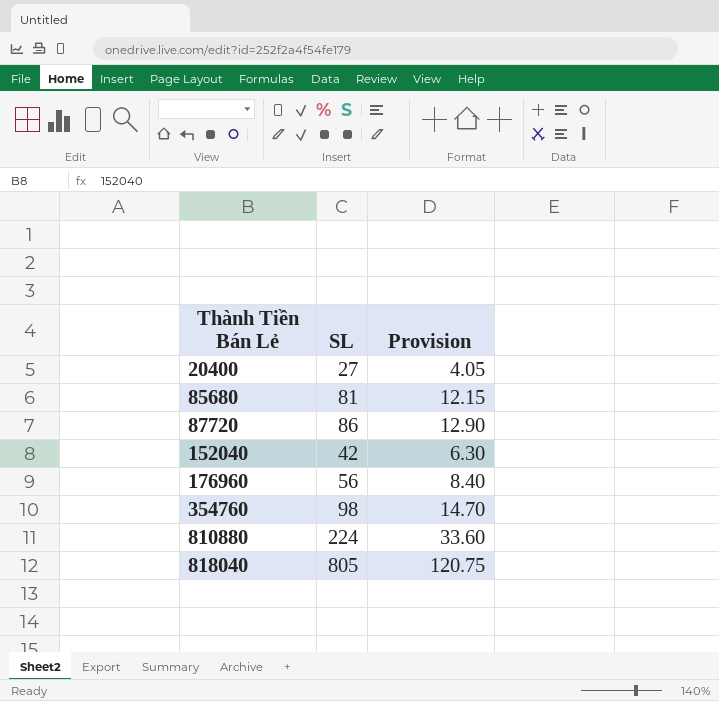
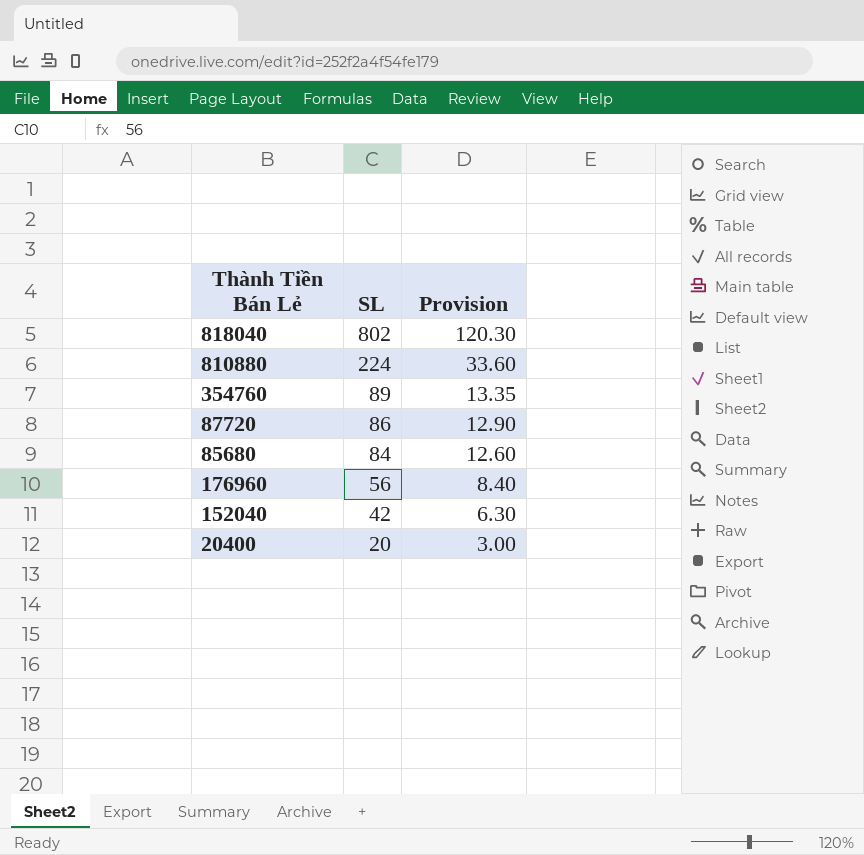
row order: Thành Tiền Bán Lẻ ascending -> SL descending
818040 | SL: 805 -> 802
818040 | Provision: 120.75 -> 120.30
354760 | SL: 98 -> 89
354760 | Provision: 14.70 -> 13.35
85680 | SL: 81 -> 84
85680 | Provision: 12.15 -> 12.60
20400 | SL: 27 -> 20
20400 | Provision: 4.05 -> 3.00

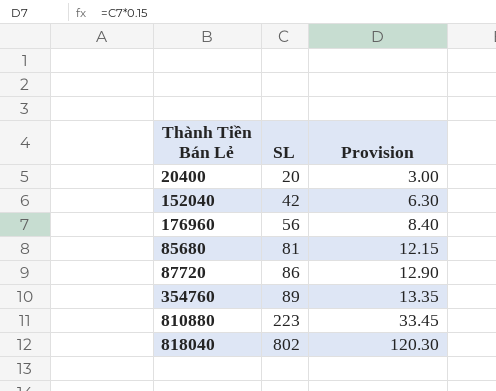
row order: SL descending -> SL ascending
85680 | SL: 84 -> 81
85680 | Provision: 12.60 -> 12.15
810880 | SL: 224 -> 223
810880 | Provision: 33.60 -> 33.45

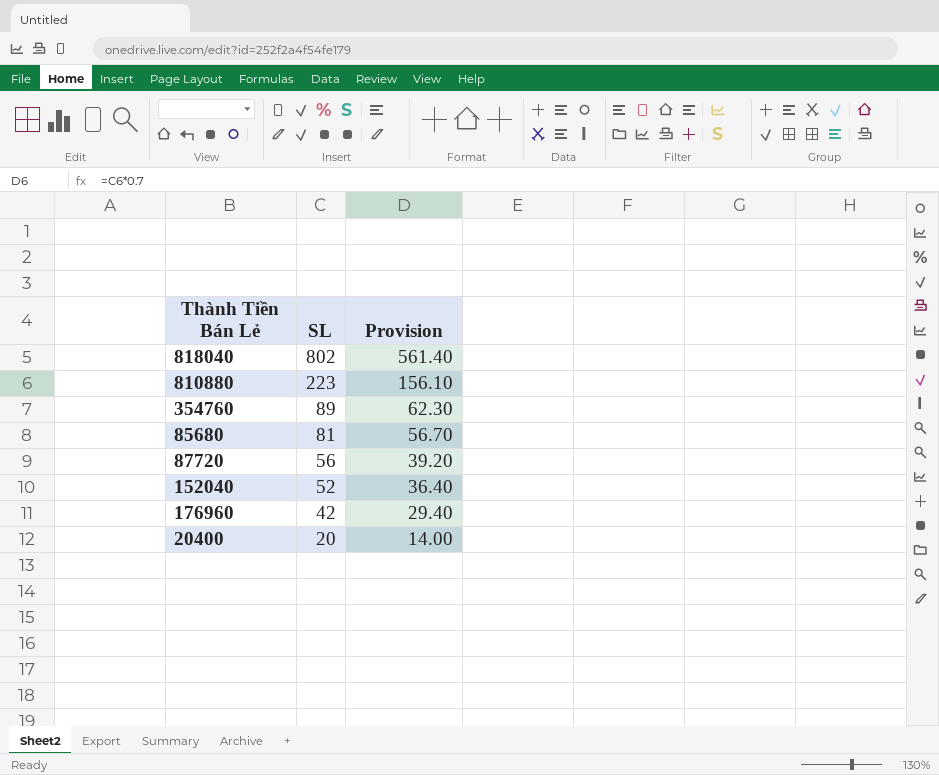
row order: SL ascending -> SL descending
column Provision | formula: [SL] * 0.15 -> [SL] * 0.7
87720 | SL: 86 -> 56
152040 | SL: 42 -> 52
176960 | SL: 56 -> 42

